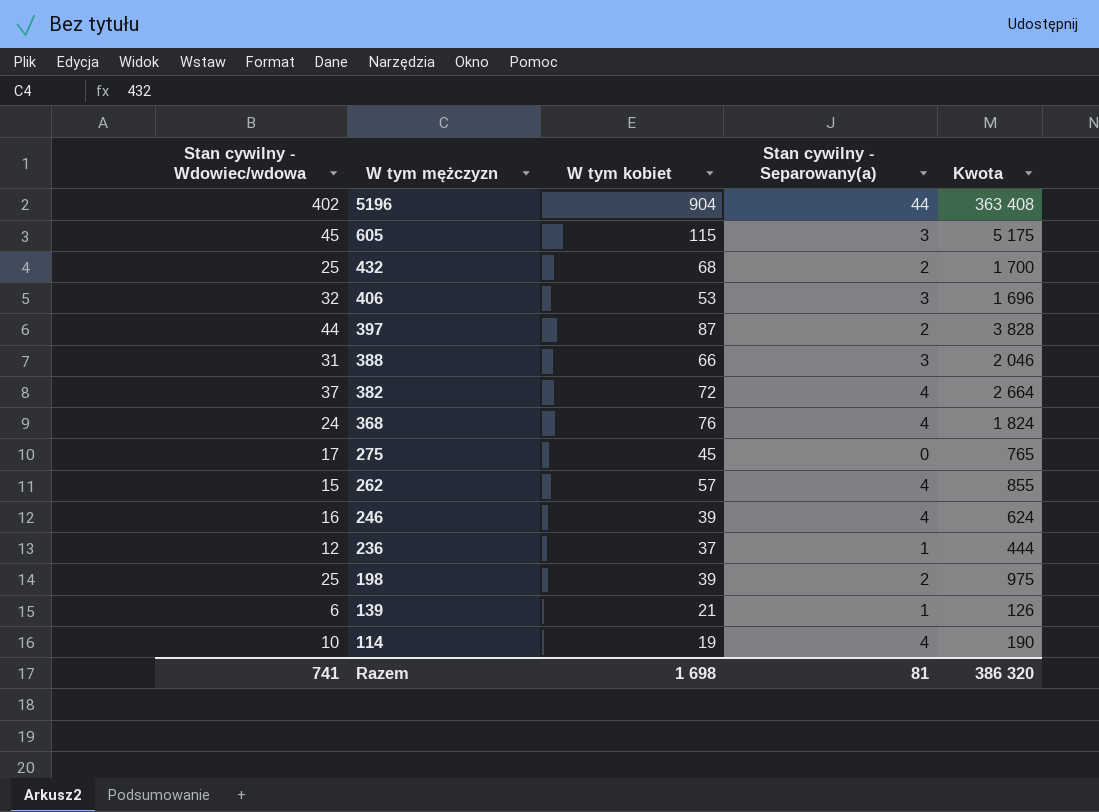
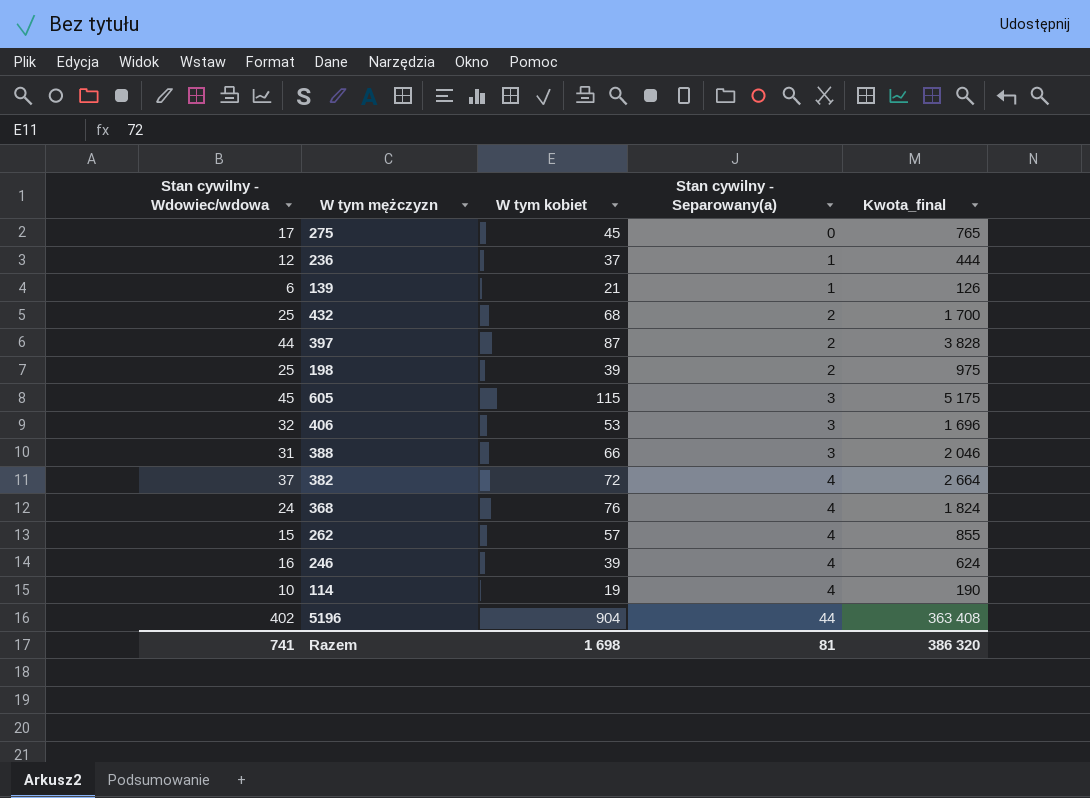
row order: W tym mężczyzn descending -> Stan cywilny - Separowany(a) ascending
column name: Kwota -> Kwota_final

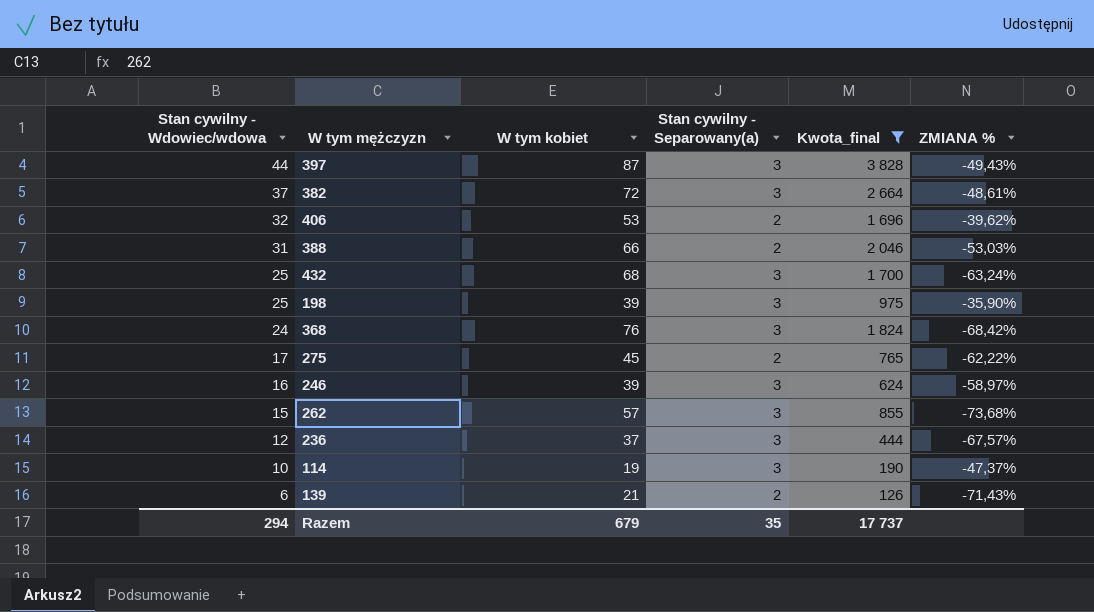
filter: none -> Kwota_final <= 3 828
row order: Stan cywilny - Separowany(a) ascending -> Stan cywilny - Wdowiec/wdowa descending
column ZMIANA % | formula: none -> ([Stan cywilny - Wdowiec/wdowa] - [W tym kobiet]) / [W tym kobiet]
397 | Stan cywilny - Separowany(a): 2 -> 3
382 | Stan cywilny - Separowany(a): 4 -> 3
406 | Stan cywilny - Separowany(a): 3 -> 2
388 | Stan cywilny - Separowany(a): 3 -> 2
432 | Stan cywilny - Separowany(a): 2 -> 3
198 | Stan cywilny - Separowany(a): 2 -> 3
368 | Stan cywilny - Separowany(a): 4 -> 3
275 | Stan cywilny - Separowany(a): 0 -> 2
246 | Stan cywilny - Separowany(a): 4 -> 3
262 | Stan cywilny - Separowany(a): 4 -> 3
236 | Stan cywilny - Separowany(a): 1 -> 3
114 | Stan cywilny - Separowany(a): 4 -> 3
139 | Stan cywilny - Separowany(a): 1 -> 2
Razem | Stan cywilny - Wdowiec/wdowa: 741 -> 294
Razem | W tym kobiet: 1 698 -> 679
Razem | Stan cywilny - Separowany(a): 81 -> 35
Razem | Kwota_final: 386 320 -> 17 737

